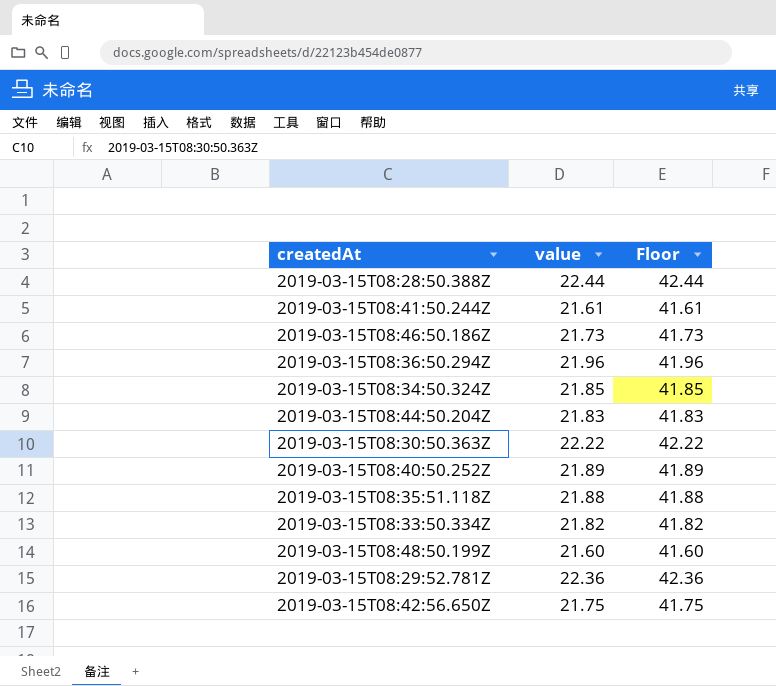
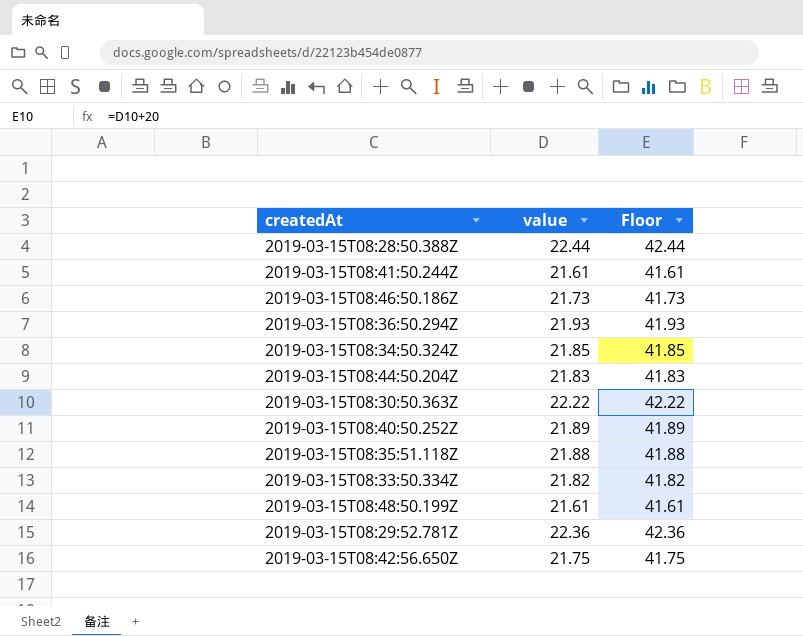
2019-03-15T08:36:50.294Z | value: 21.96 -> 21.93
2019-03-15T08:36:50.294Z | Floor: 41.96 -> 41.93
2019-03-15T08:48:50.199Z | value: 21.60 -> 21.61
2019-03-15T08:48:50.199Z | Floor: 41.60 -> 41.61

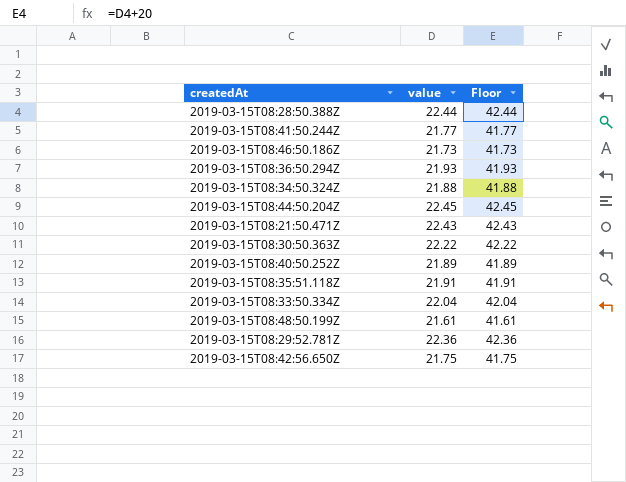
2019-03-15T08:41:50.244Z | value: 21.61 -> 21.77
2019-03-15T08:41:50.244Z | Floor: 41.61 -> 41.77
2019-03-15T08:34:50.324Z | value: 21.85 -> 21.88
2019-03-15T08:34:50.324Z | Floor: 41.85 -> 41.88
2019-03-15T08:44:50.204Z | value: 21.83 -> 22.45
2019-03-15T08:44:50.204Z | Floor: 41.83 -> 42.45
row 2019-03-15T08:21:50.471Z: none -> 22.43 | 42.43
2019-03-15T08:35:51.118Z | value: 21.88 -> 21.91
2019-03-15T08:35:51.118Z | Floor: 41.88 -> 41.91
2019-03-15T08:33:50.334Z | value: 21.82 -> 22.04
2019-03-15T08:33:50.334Z | Floor: 41.82 -> 42.04

